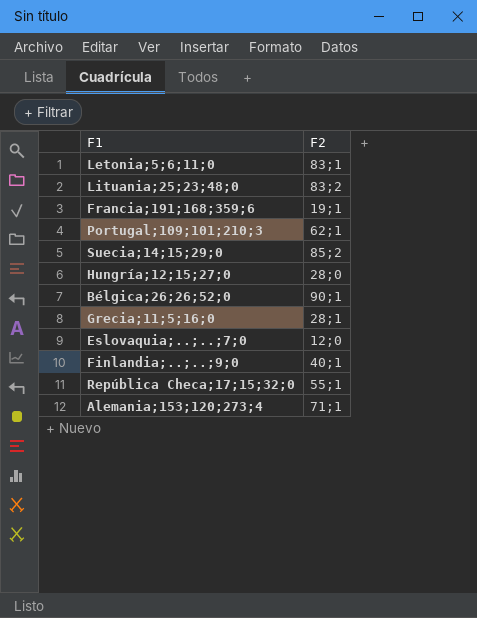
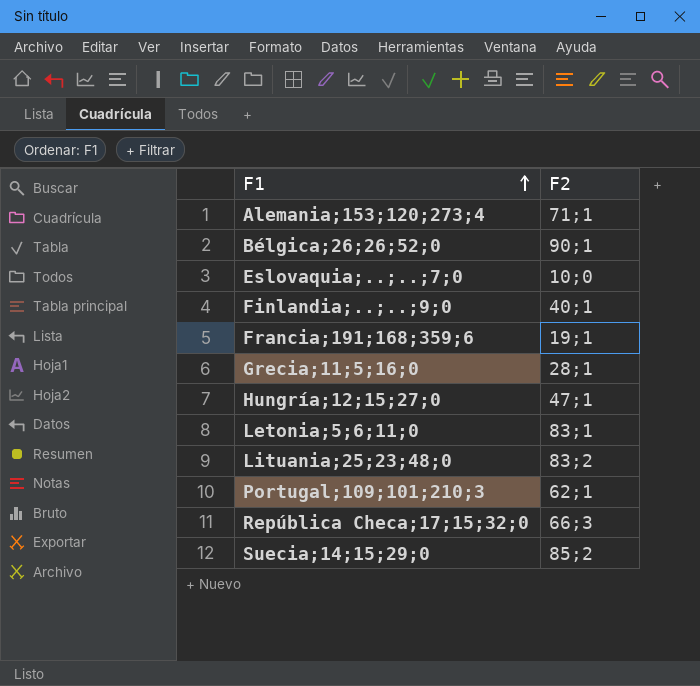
row order: none -> F1 ascending
Eslovaquia;..;..;7;0 | F2: 12;0 -> 10;0
Hungría;12;15;27;0 | F2: 28;0 -> 47;1
República Checa;17;15;32;0 | F2: 55;1 -> 66;3

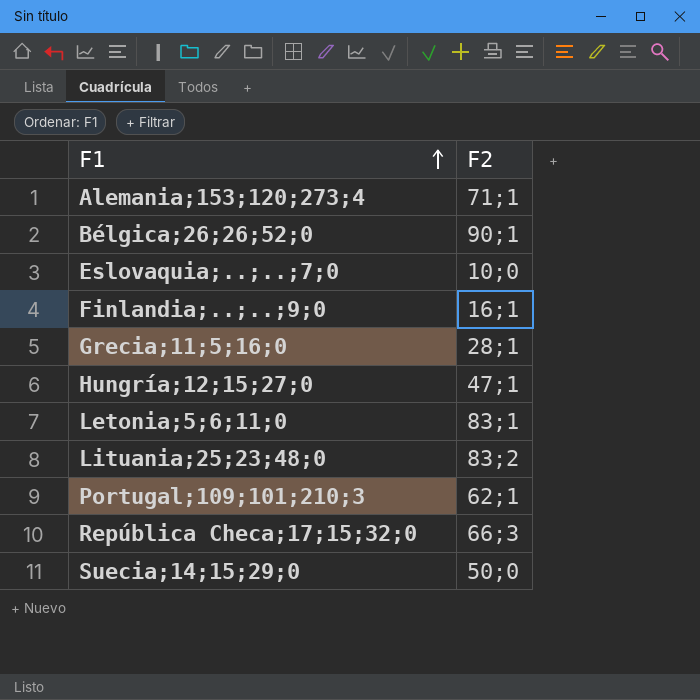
row Francia;191;168;359;6: 19;1 -> none
Finlandia;..;..;9;0 | F2: 40;1 -> 16;1
Suecia;14;15;29;0 | F2: 85;2 -> 50;0

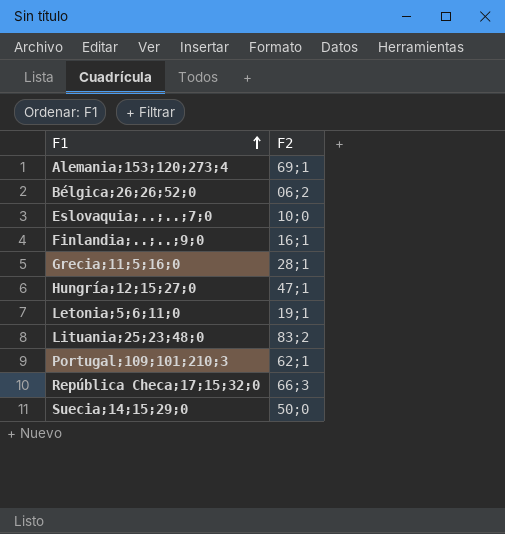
Alemania;153;120;273;4 | F2: 71;1 -> 69;1
Bélgica;26;26;52;0 | F2: 90;1 -> 06;2
Letonia;5;6;11;0 | F2: 83;1 -> 19;1

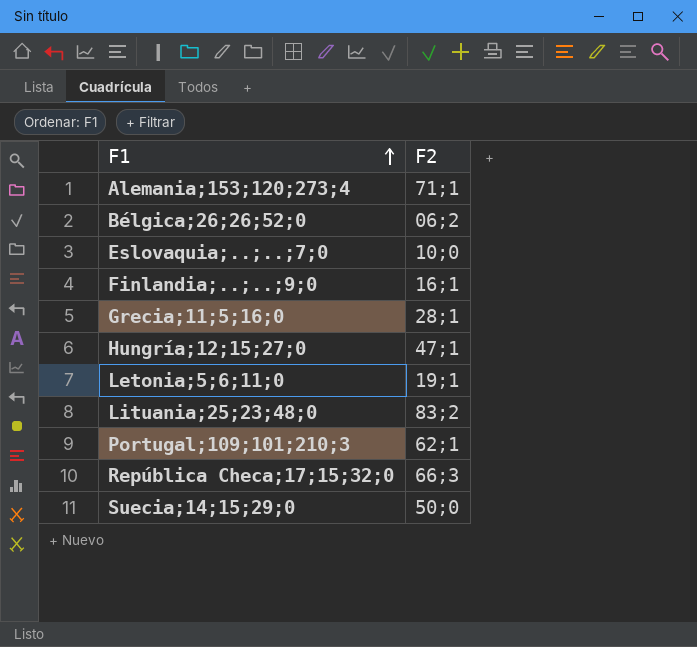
Alemania;153;120;273;4 | F2: 69;1 -> 71;1

